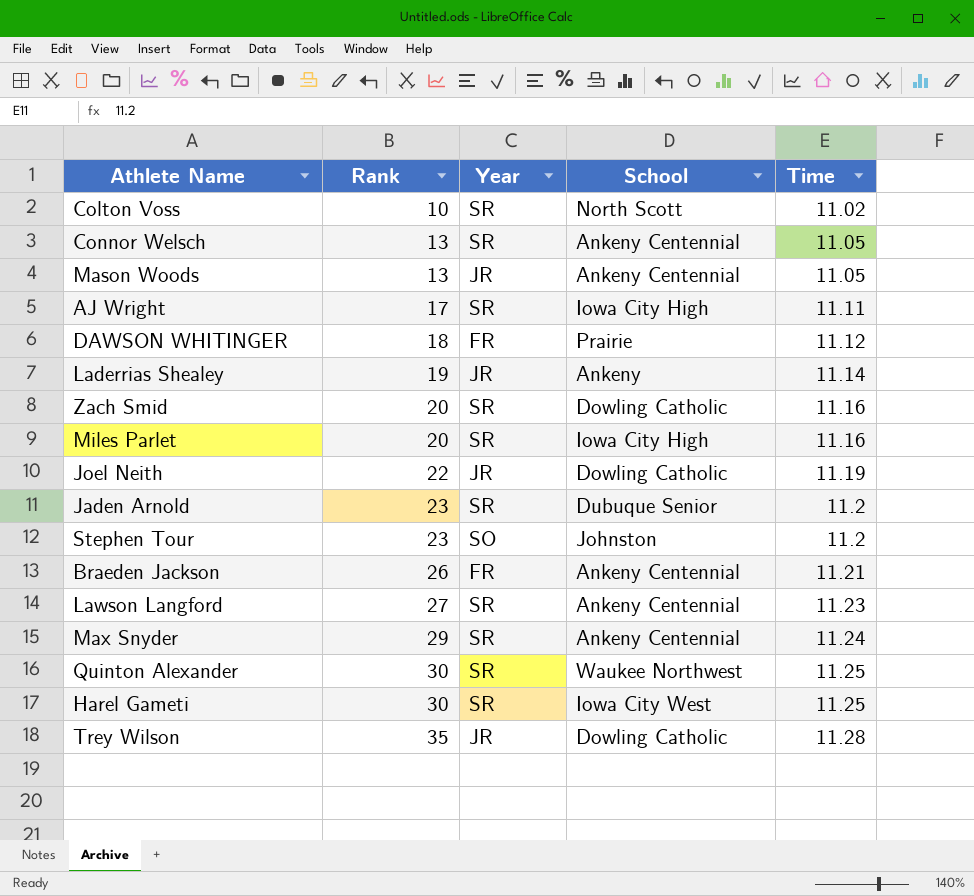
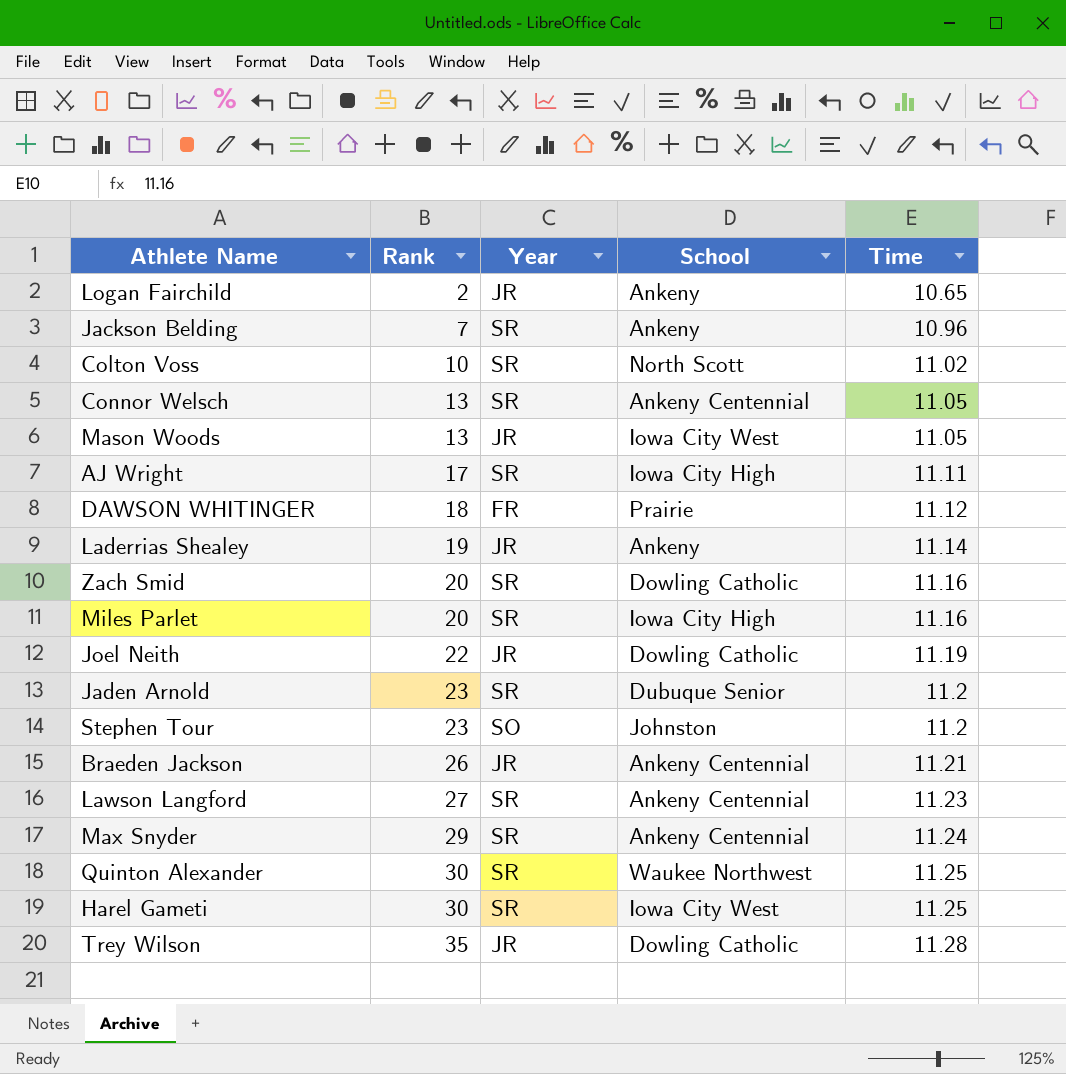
row Logan Fairchild: none -> 2 | JR | Ankeny | 10.65
row Jackson Belding: none -> 7 | SR | Ankeny | 10.96
Mason Woods | School: Ankeny Centennial -> Iowa City West
Braeden Jackson | Year: FR -> JR

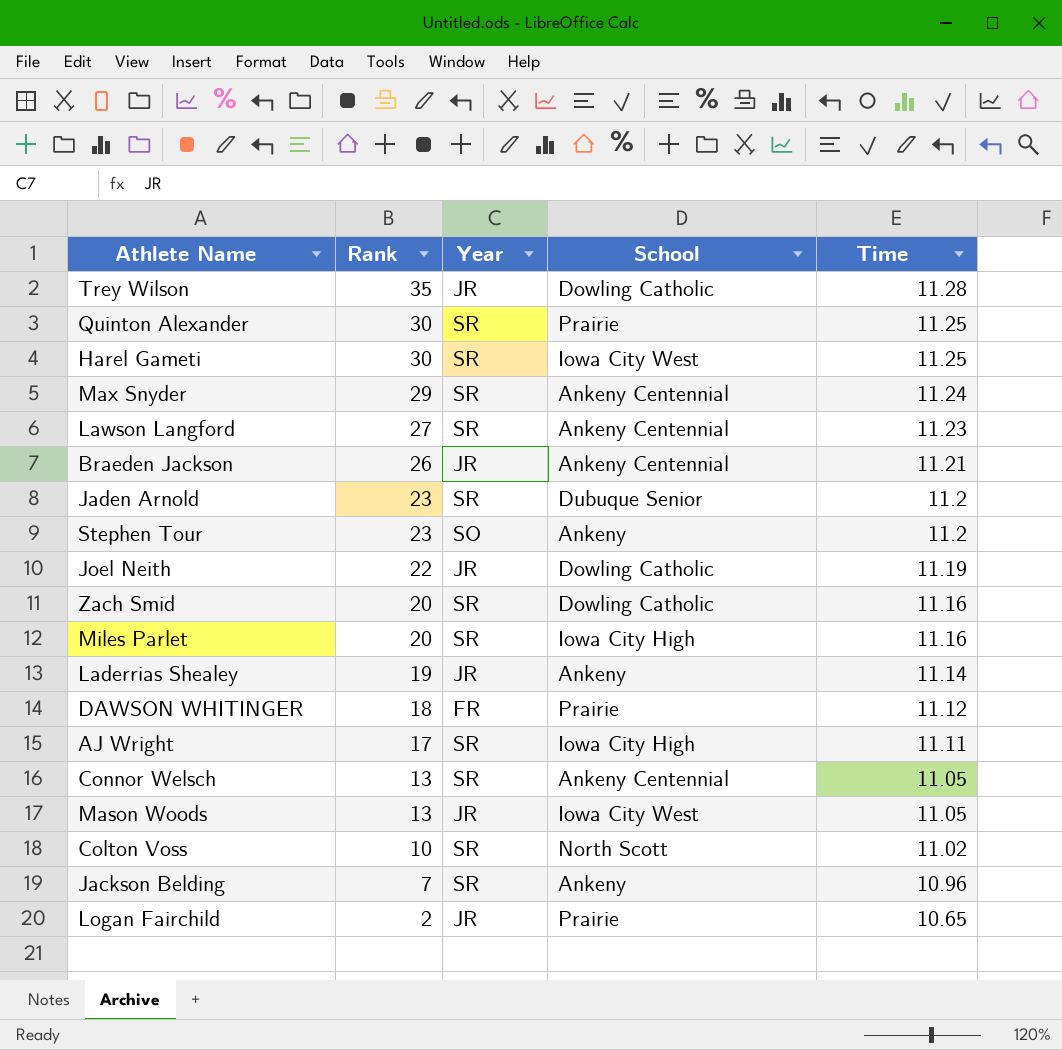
row order: Rank ascending -> Rank descending
Quinton Alexander | School: Waukee Northwest -> Prairie
Stephen Tour | School: Johnston -> Ankeny
Logan Fairchild | School: Ankeny -> Prairie

